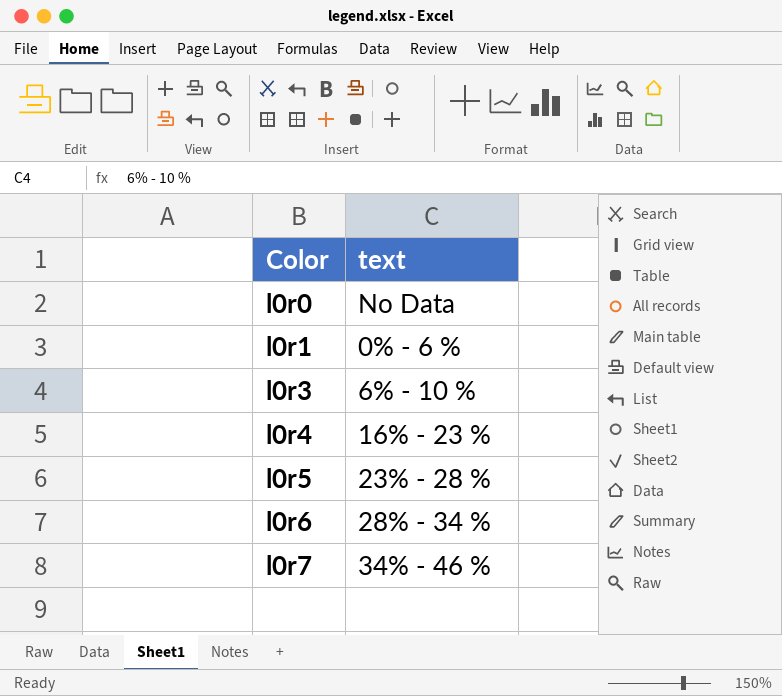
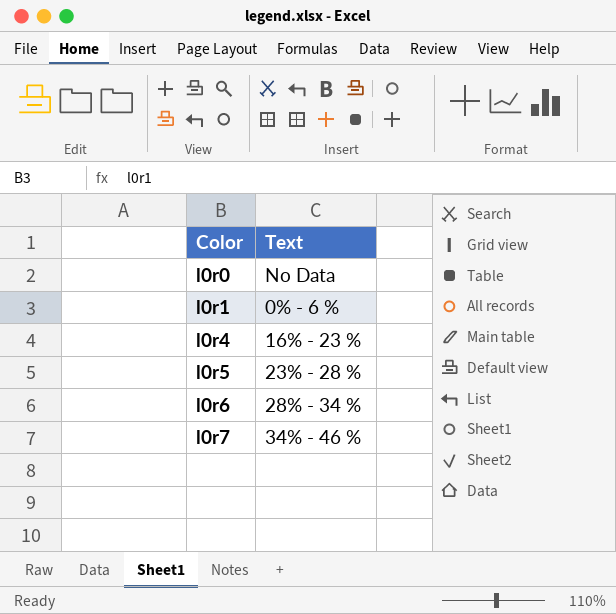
column name: text -> Text
row l0r3: 6% - 10 % -> none

